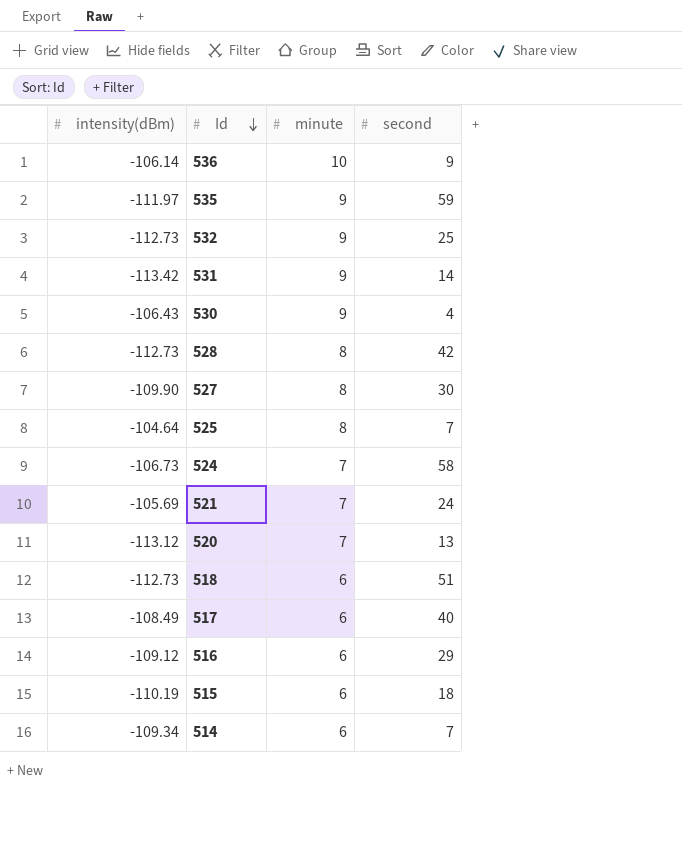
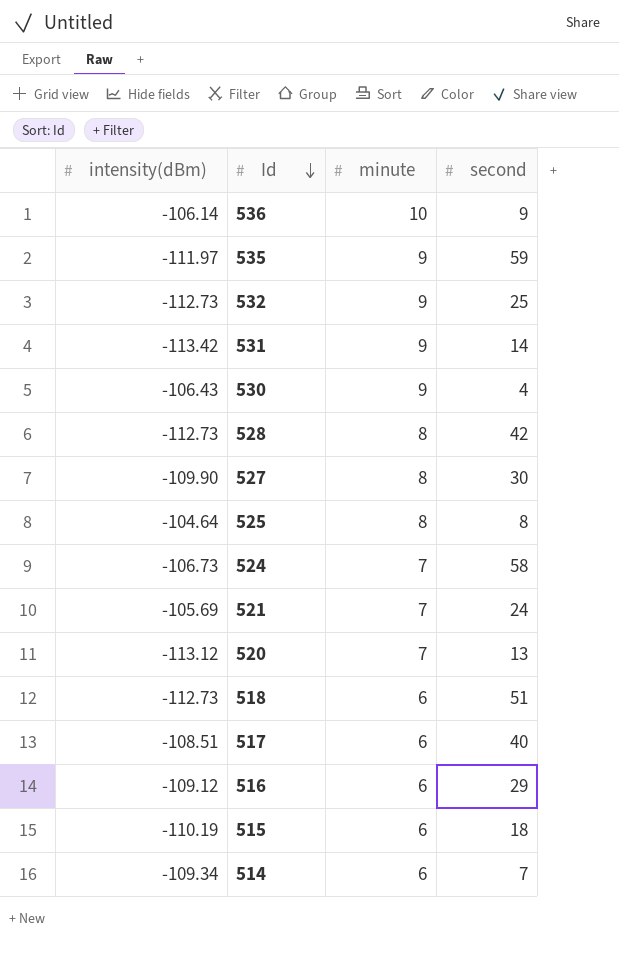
525 | second: 7 -> 8
517 | intensity(dBm): -108.49 -> -108.51

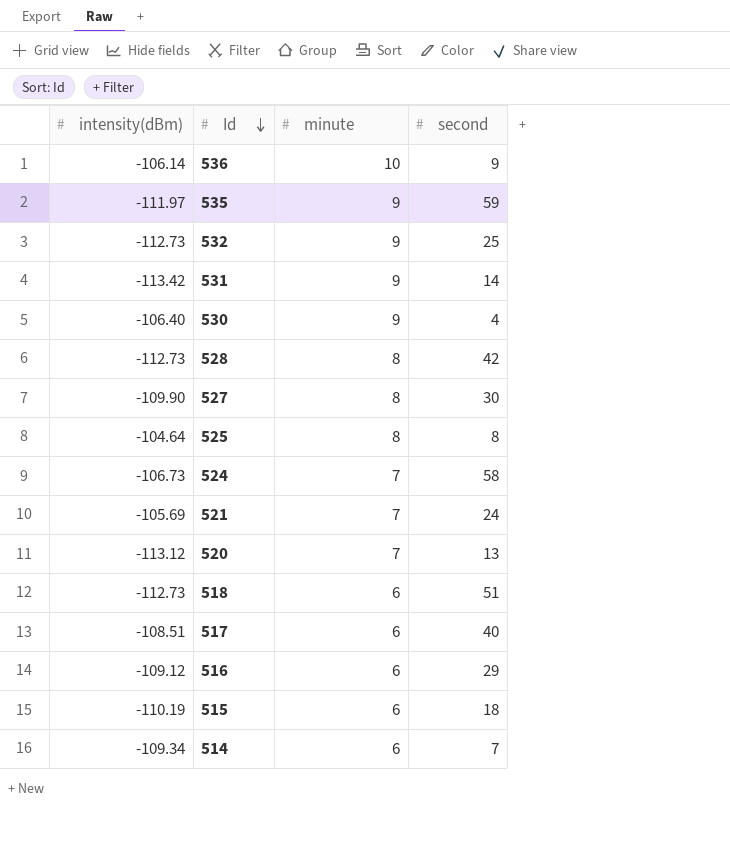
530 | intensity(dBm): -106.43 -> -106.40

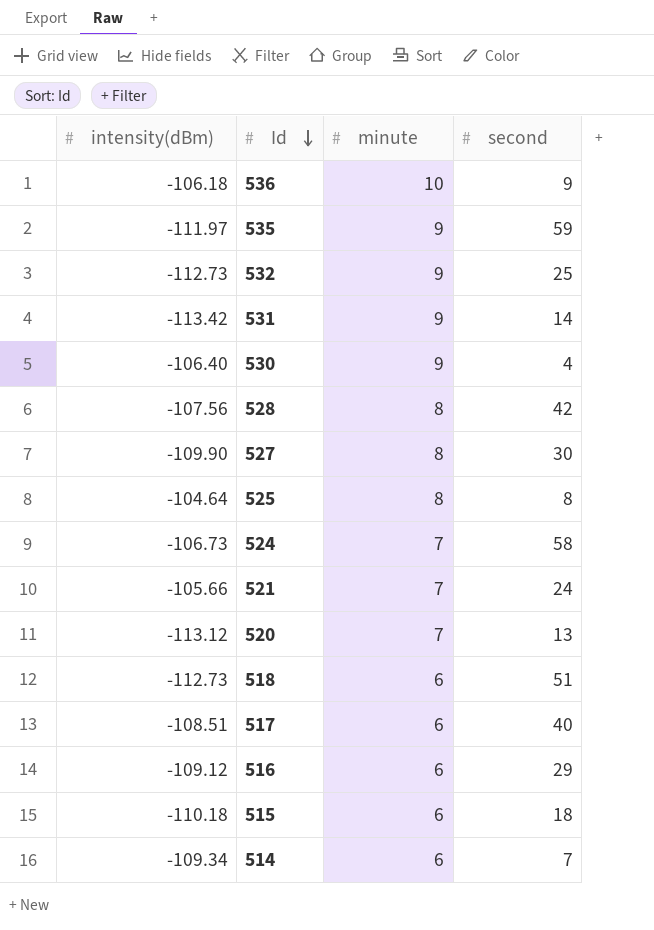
536 | intensity(dBm): -106.14 -> -106.18
528 | intensity(dBm): -112.73 -> -107.56
521 | intensity(dBm): -105.69 -> -105.66
515 | intensity(dBm): -110.19 -> -110.18

